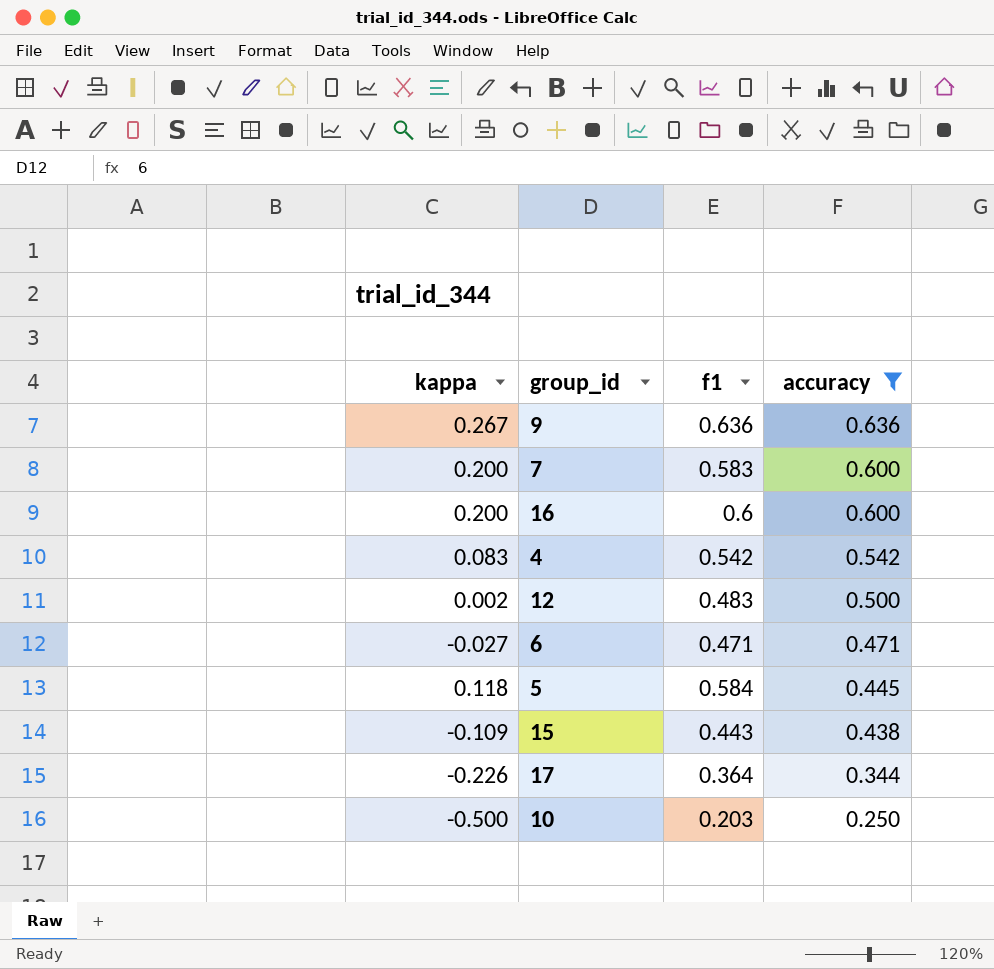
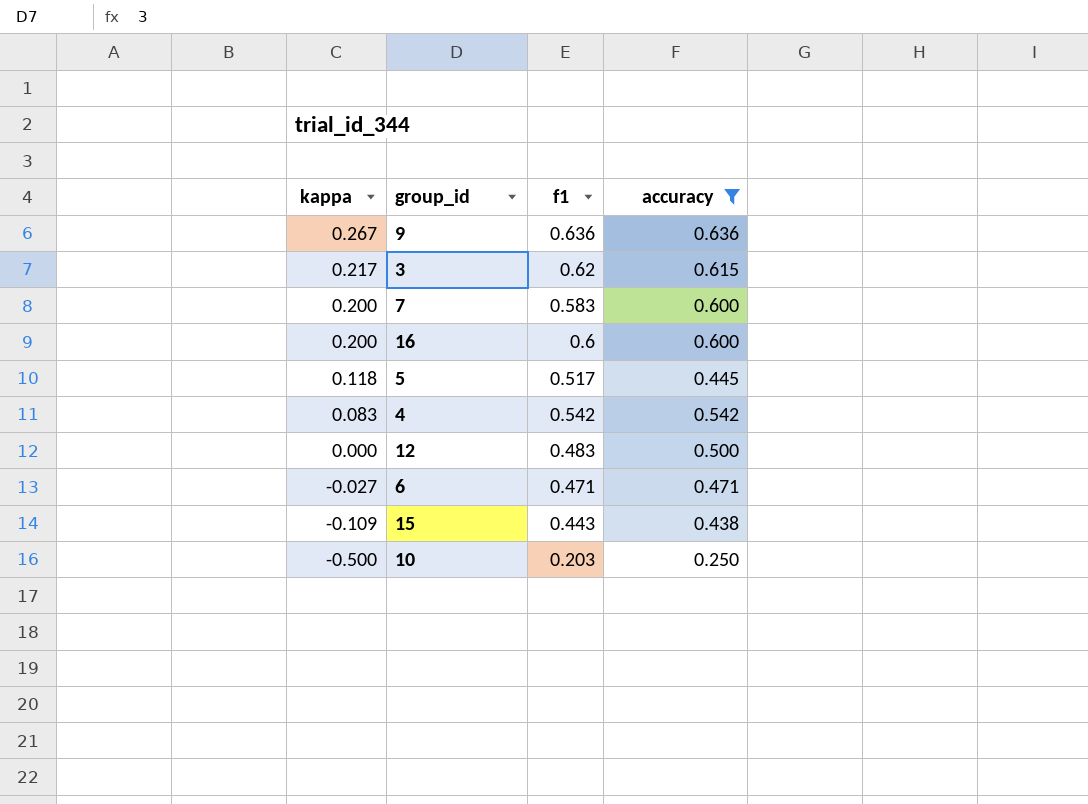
row order: accuracy descending -> kappa descending
row 17: -0.226 | 0.364 | 0.344 -> none
row 3: none -> 0.217 | 0.62 | 0.615
5 | f1: 0.584 -> 0.517
12 | kappa: 0.002 -> 0.000

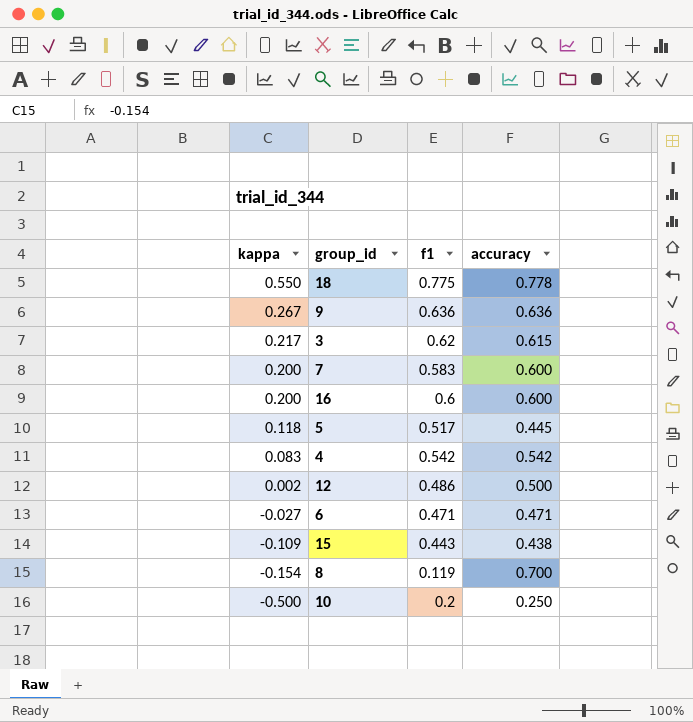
filter: accuracy <= 0.636 -> none
12 | kappa: 0.000 -> 0.002
12 | f1: 0.483 -> 0.486
10 | f1: 0.203 -> 0.2

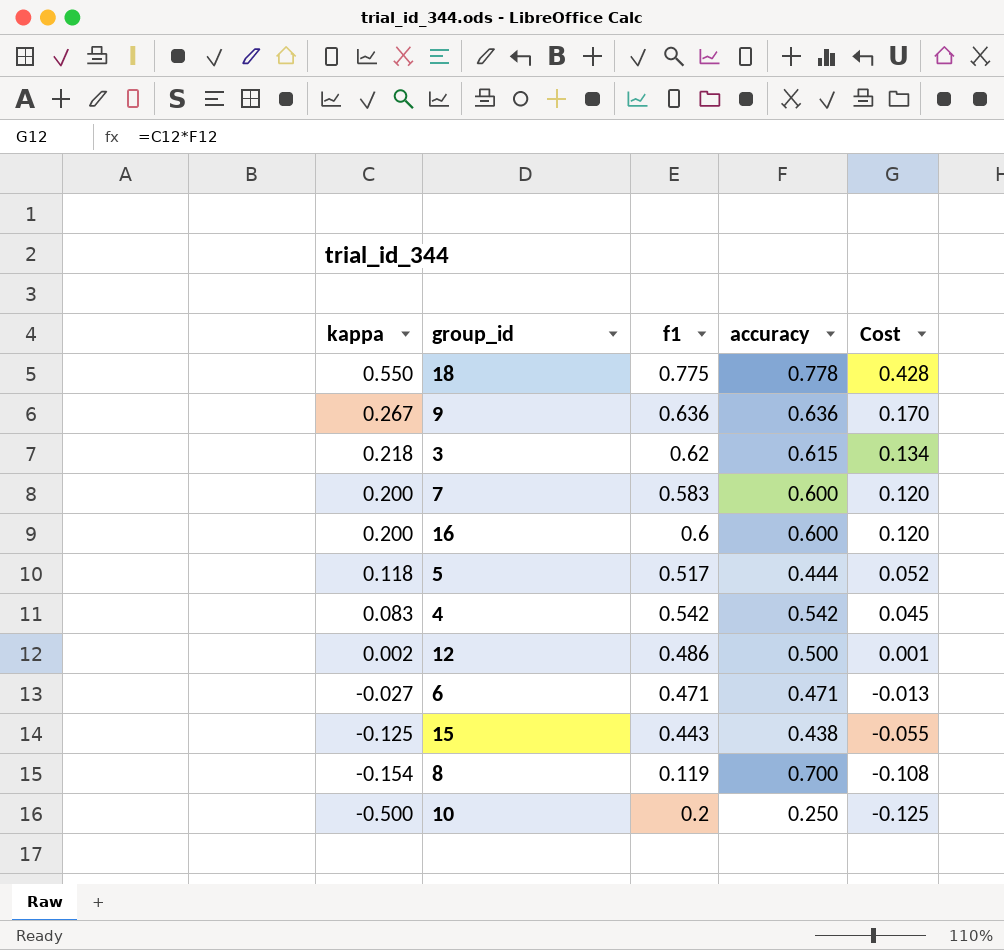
column Cost | formula: none -> [kappa] * [accuracy]
3 | kappa: 0.217 -> 0.218
5 | accuracy: 0.445 -> 0.444
15 | kappa: -0.109 -> -0.125

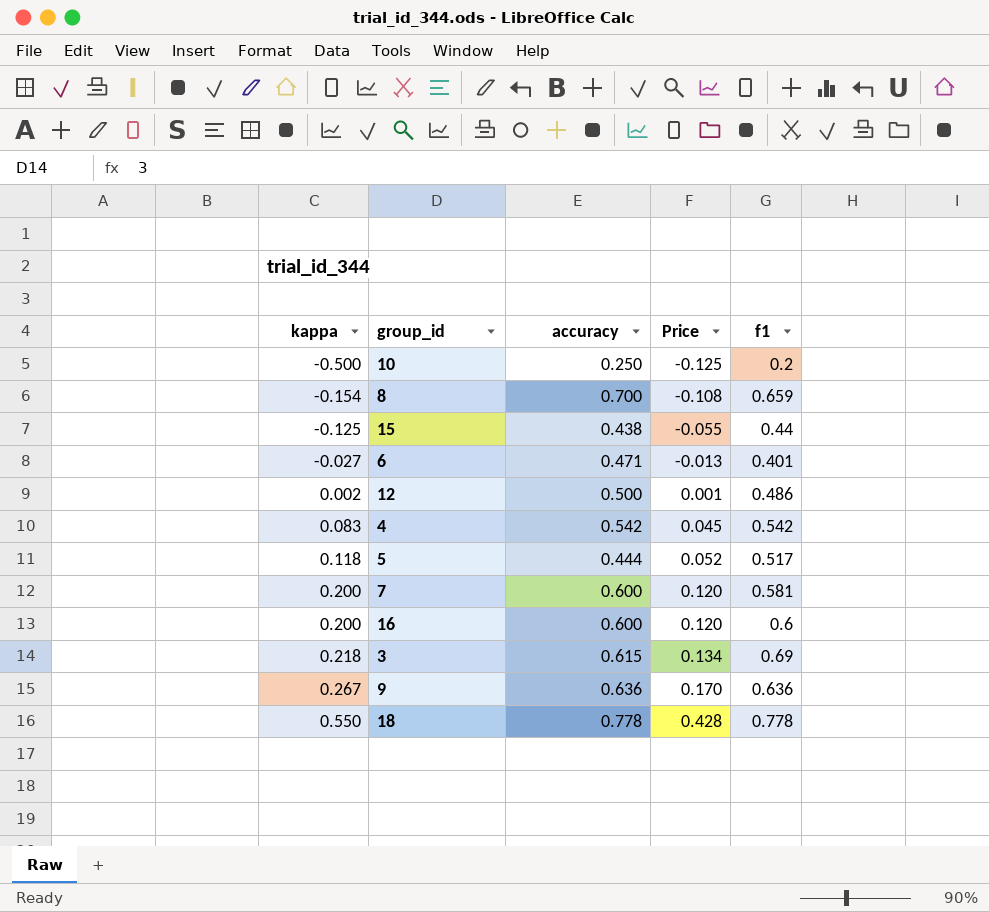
row order: kappa descending -> kappa ascending
column name: Cost -> Price
column f1 | position: 3 -> 5
8 | f1: 0.119 -> 0.659
15 | f1: 0.443 -> 0.44
6 | f1: 0.471 -> 0.401
7 | f1: 0.583 -> 0.581
3 | f1: 0.62 -> 0.69
18 | f1: 0.775 -> 0.778

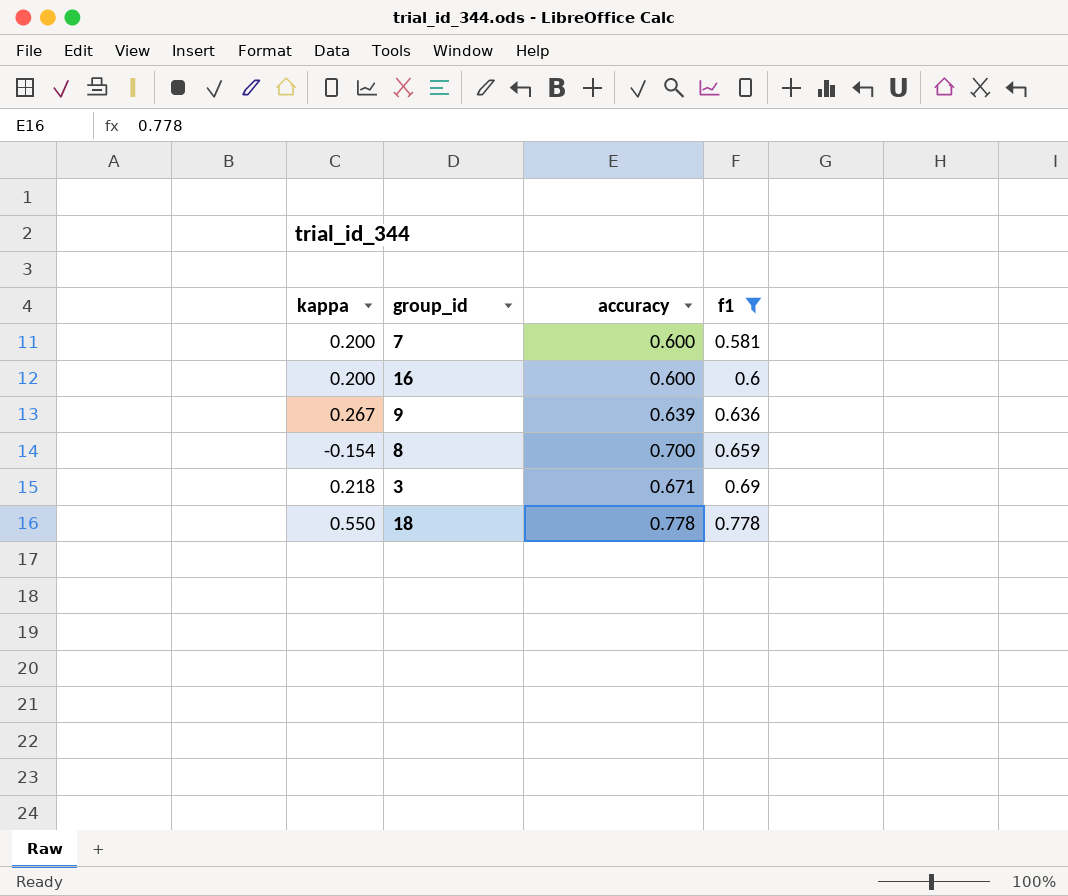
filter: none -> f1 >= 0.581
row order: kappa ascending -> f1 ascending
column Price | formula: [kappa] * [accuracy] -> none
9 | accuracy: 0.636 -> 0.639
3 | accuracy: 0.615 -> 0.671

